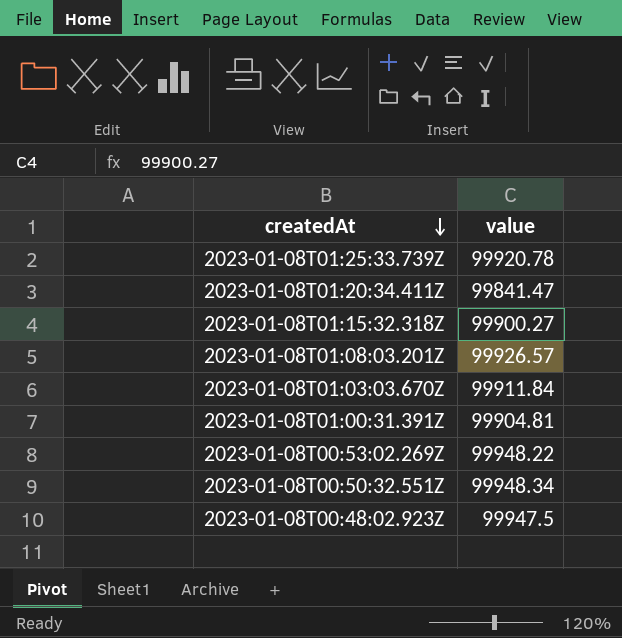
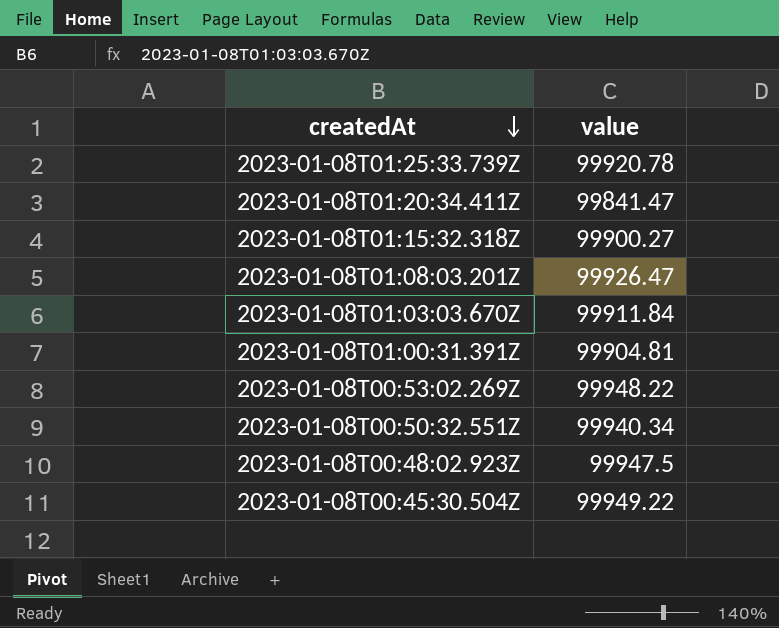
2023-01-08T01:08:03.201Z | value: 99926.57 -> 99926.47
2023-01-08T00:50:32.551Z | value: 99948.34 -> 99940.34
row 2023-01-08T00:45:30.504Z: none -> 99949.22

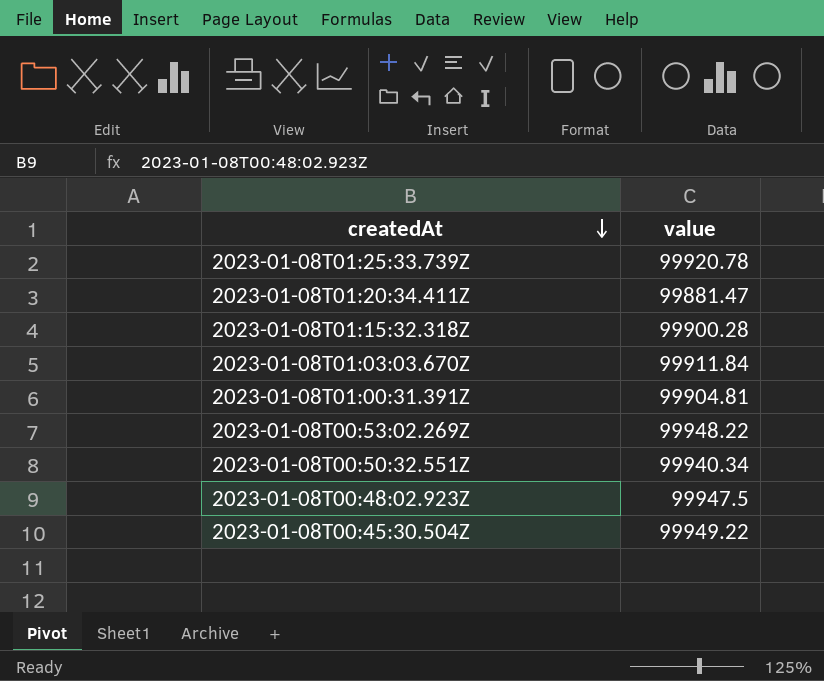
row 2023-01-08T01:08:03.201Z: 99926.47 -> none
2023-01-08T01:20:34.411Z | value: 99841.47 -> 99881.47
2023-01-08T01:15:32.318Z | value: 99900.27 -> 99900.28

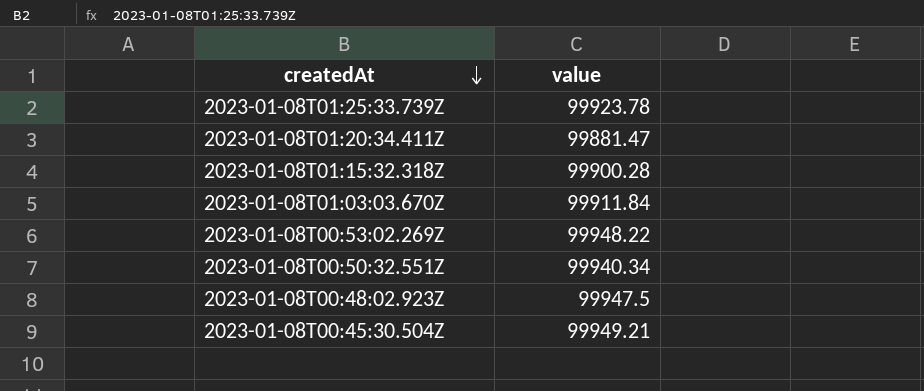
row 2023-01-08T01:00:31.391Z: 99904.81 -> none
2023-01-08T01:25:33.739Z | value: 99920.78 -> 99923.78
2023-01-08T00:45:30.504Z | value: 99949.22 -> 99949.21

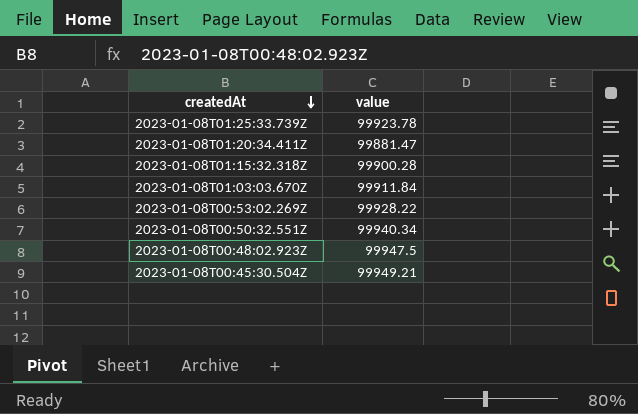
2023-01-08T00:53:02.269Z | value: 99948.22 -> 99928.22

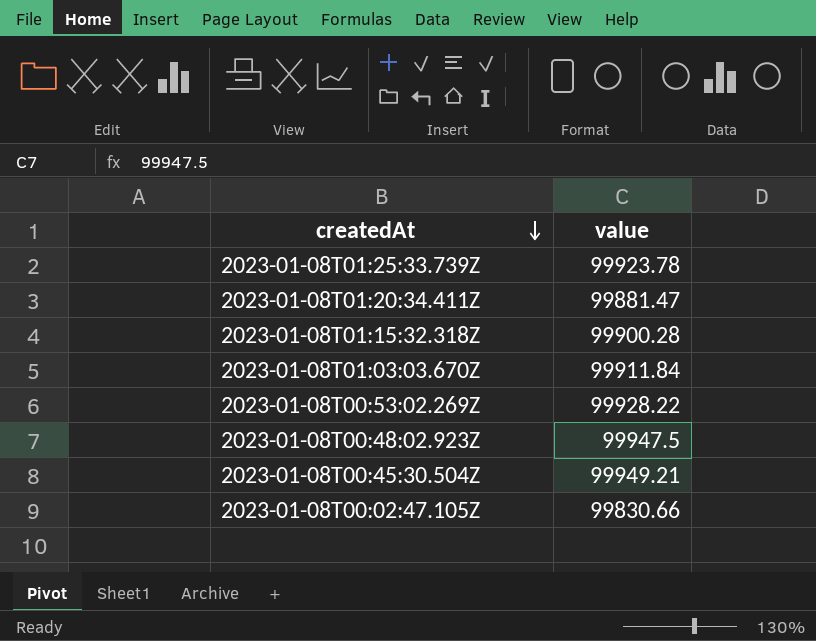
row 2023-01-08T00:50:32.551Z: 99940.34 -> none
row 2023-01-08T00:02:47.105Z: none -> 99830.66

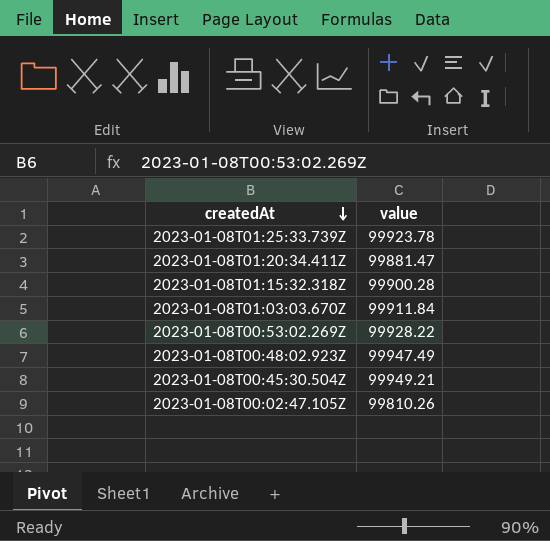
2023-01-08T00:48:02.923Z | value: 99947.5 -> 99947.49
2023-01-08T00:02:47.105Z | value: 99830.66 -> 99810.26

